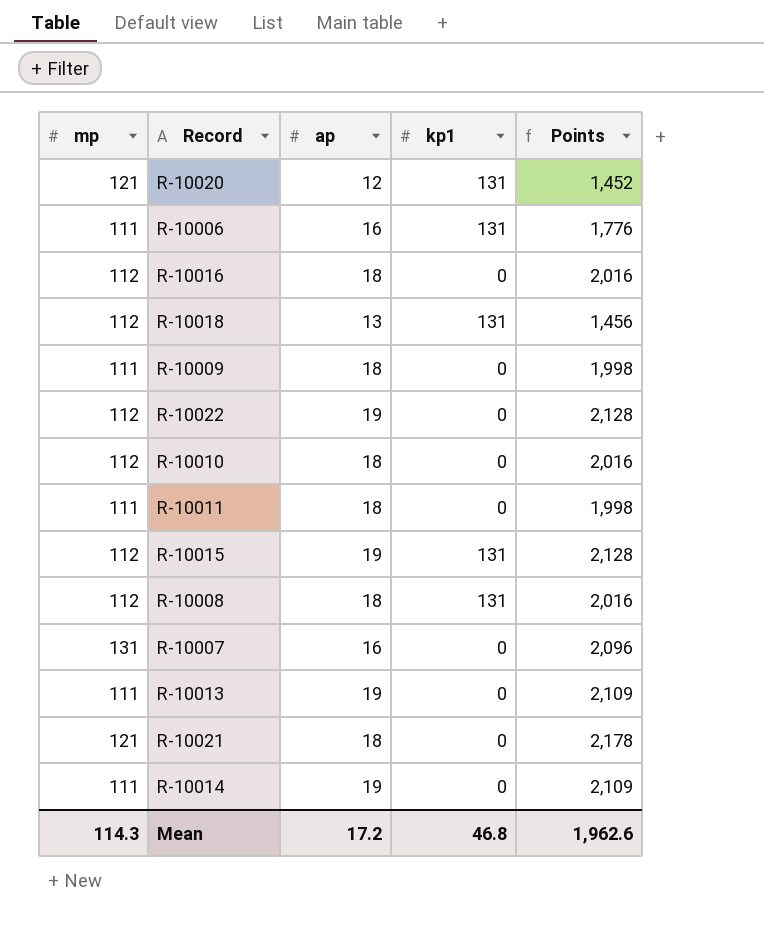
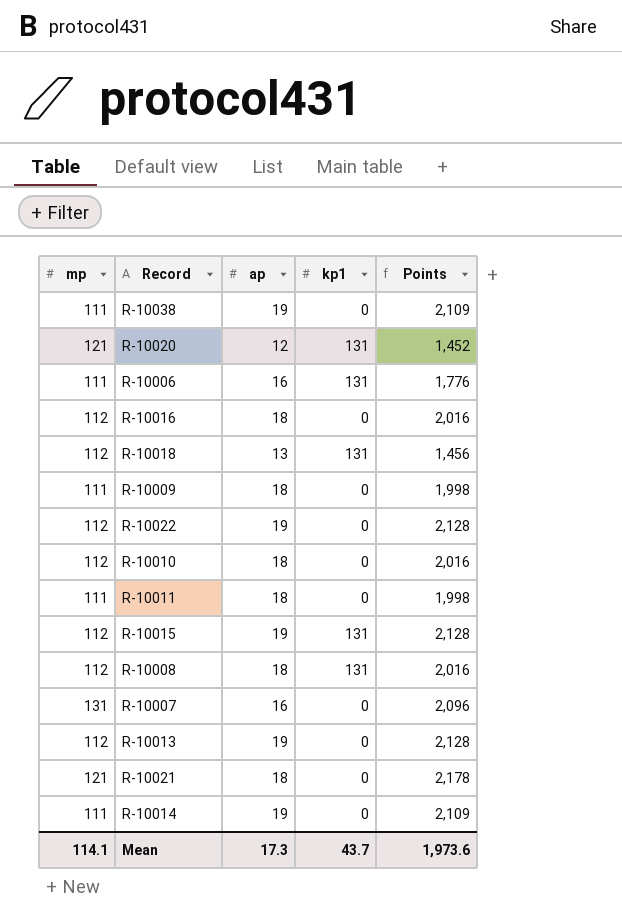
row R-10038: none -> 111 | 19 | 0 | 2,109
R-10013 | mp: 111 -> 112
R-10013 | Points: 2,109 -> 2,128
Mean | mp: 114.3 -> 114.1
Mean | ap: 17.2 -> 17.3
Mean | kp1: 46.8 -> 43.7
Mean | Points: 1,962.6 -> 1,973.6

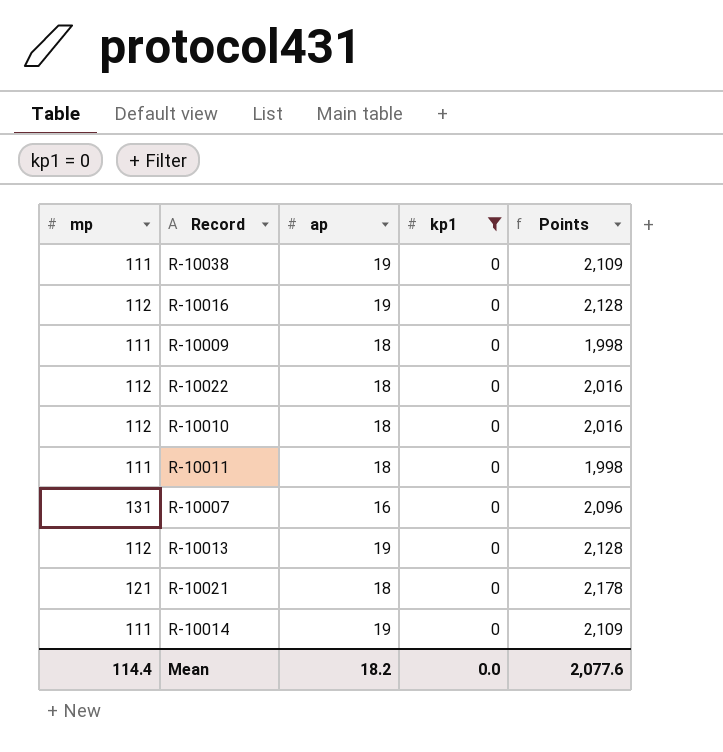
filter: none -> kp1 = 0
R-10016 | ap: 18 -> 19
R-10016 | Points: 2,016 -> 2,128
R-10022 | ap: 19 -> 18
R-10022 | Points: 2,128 -> 2,016
Mean | mp: 114.1 -> 114.4
Mean | ap: 17.3 -> 18.2
Mean | kp1: 43.7 -> 0.0
Mean | Points: 1,973.6 -> 2,077.6

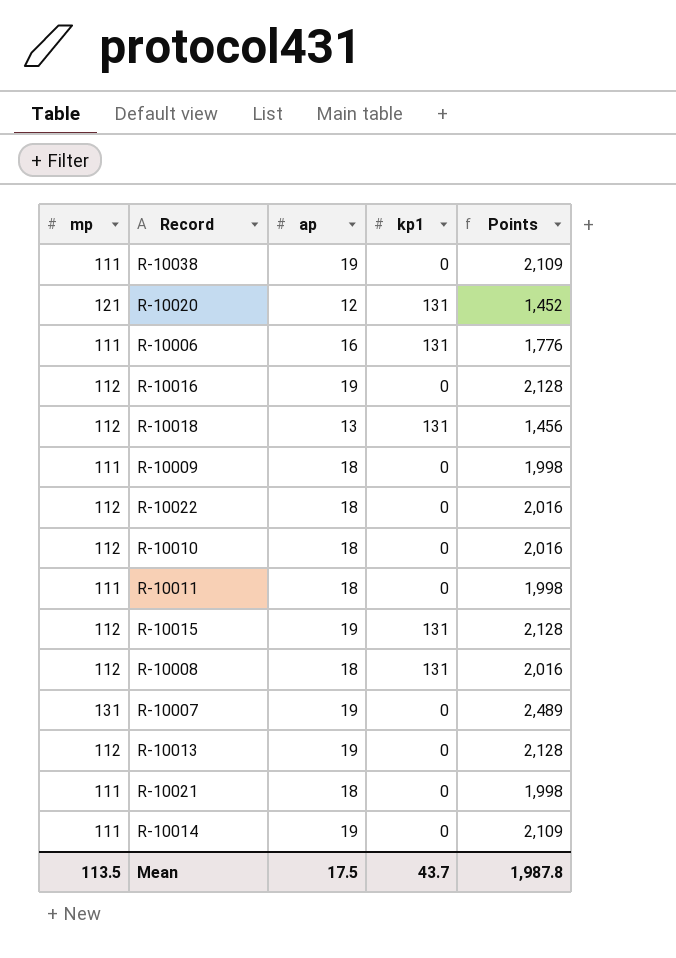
filter: kp1 = 0 -> none
R-10007 | ap: 16 -> 19
R-10007 | Points: 2,096 -> 2,489
R-10021 | mp: 121 -> 111
R-10021 | Points: 2,178 -> 1,998
Mean | mp: 114.4 -> 113.5
Mean | ap: 18.2 -> 17.5
Mean | kp1: 0.0 -> 43.7
Mean | Points: 2,077.6 -> 1,987.8

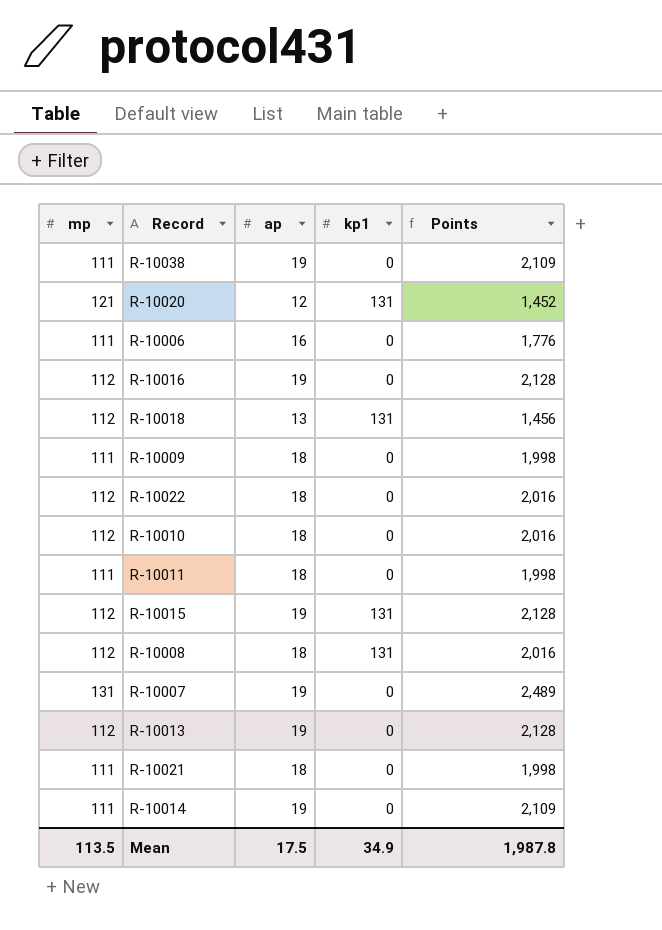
R-10006 | kp1: 131 -> 0
Mean | kp1: 43.7 -> 34.9

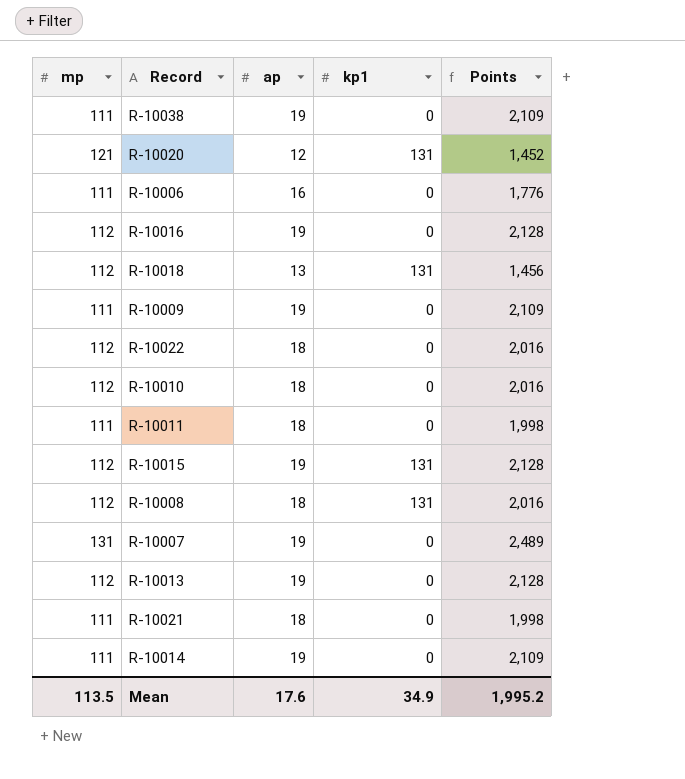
R-10009 | ap: 18 -> 19
R-10009 | Points: 1,998 -> 2,109
Mean | ap: 17.5 -> 17.6
Mean | Points: 1,987.8 -> 1,995.2

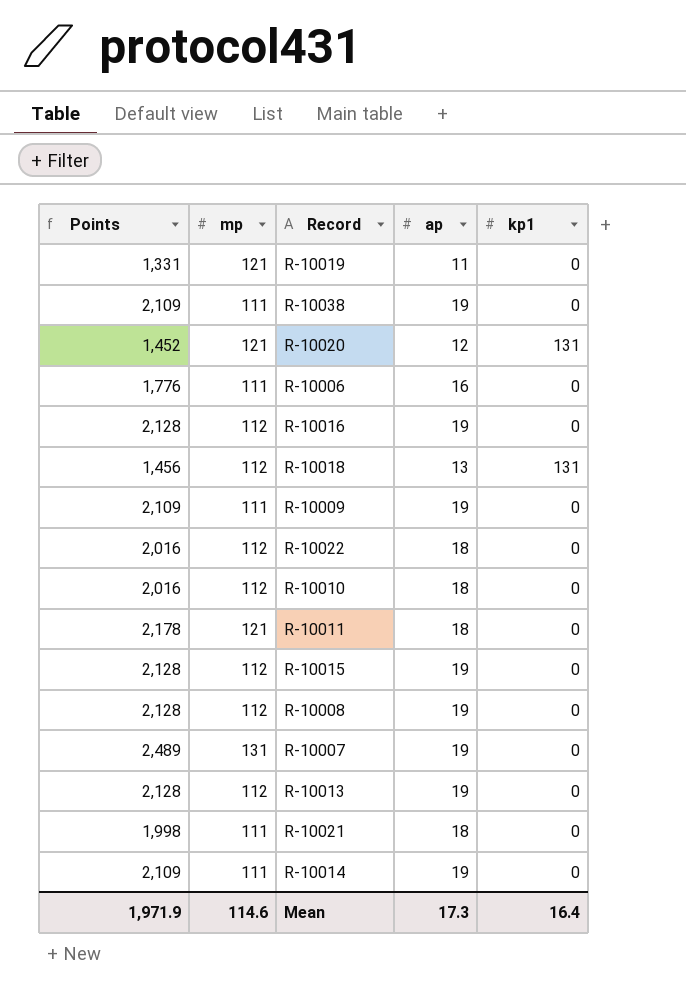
column Points | position: 5 -> 1
row R-10019: none -> 1,331 | 121 | 11 | 0
R-10011 | Points: 1,998 -> 2,178
R-10011 | mp: 111 -> 121
R-10015 | kp1: 131 -> 0
R-10008 | Points: 2,016 -> 2,128
R-10008 | ap: 18 -> 19
R-10008 | kp1: 131 -> 0
Mean | Points: 1,995.2 -> 1,971.9
Mean | mp: 113.5 -> 114.6
Mean | ap: 17.6 -> 17.3
Mean | kp1: 34.9 -> 16.4

